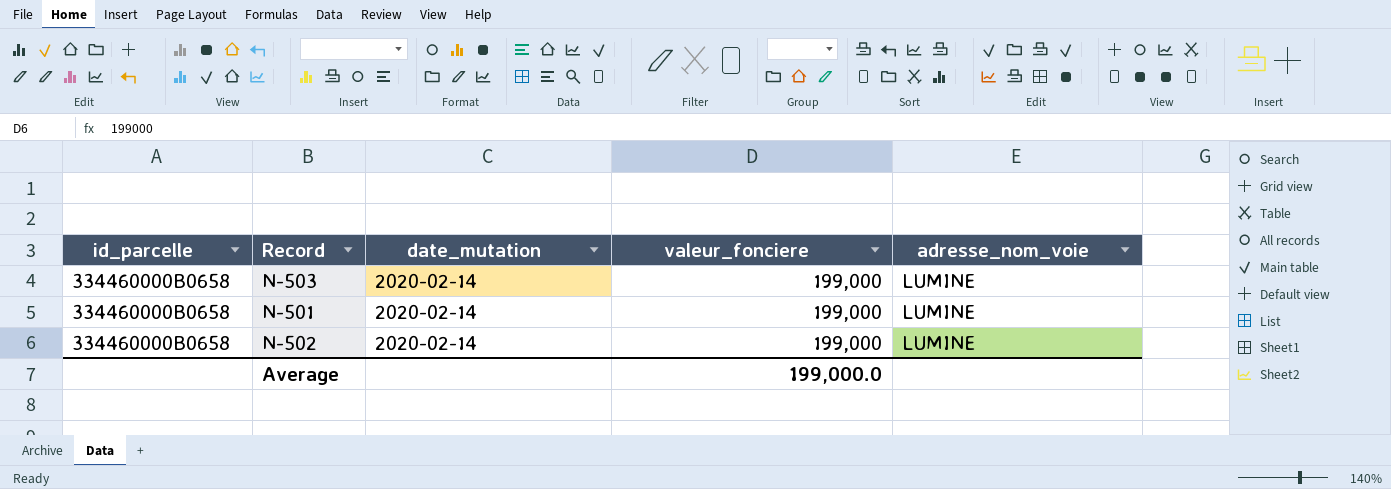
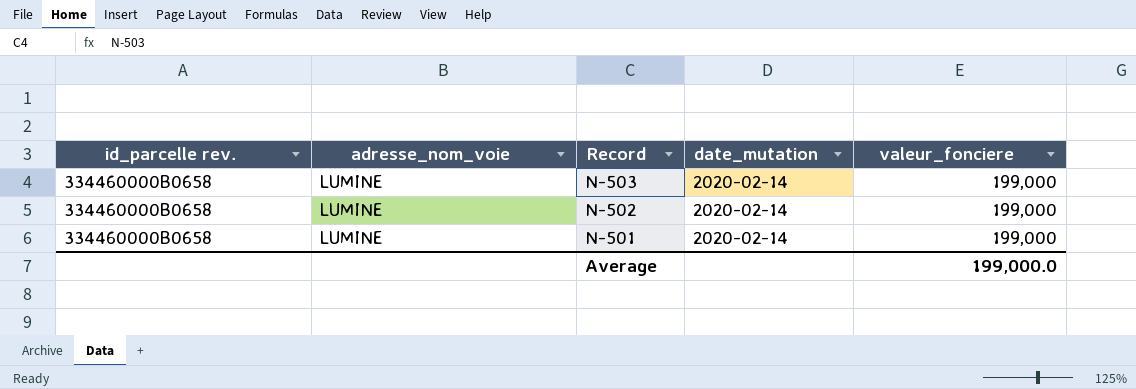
row order: none -> Record descending
column name: id_parcelle -> id_parcelle rev.
column adresse_nom_voie | position: 5 -> 2

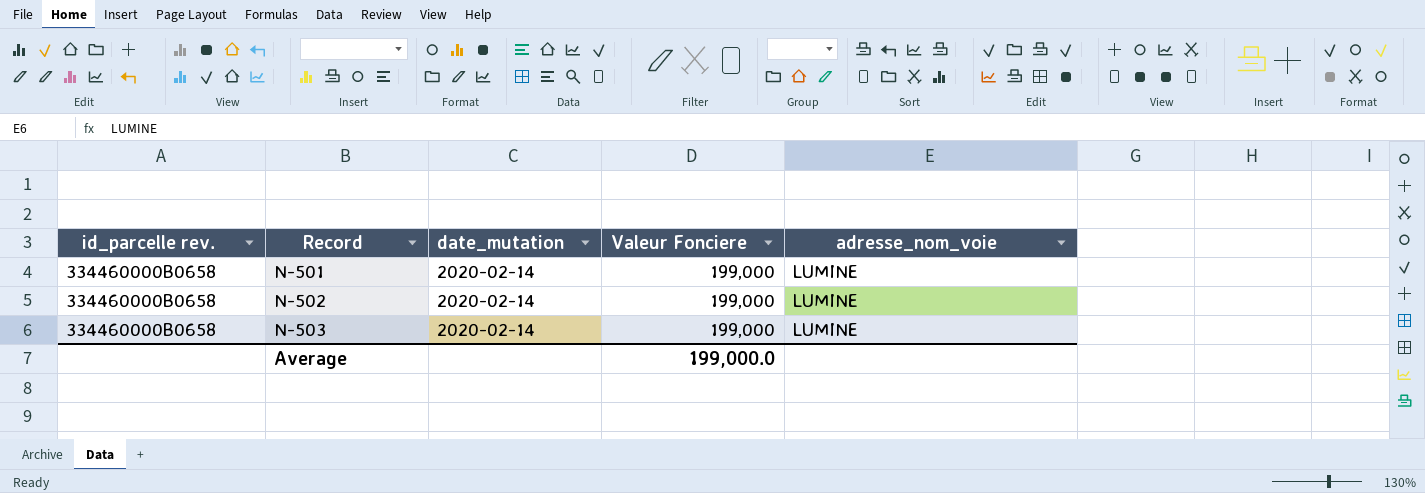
row order: Record descending -> Record ascending
column name: valeur_fonciere -> Valeur Fonciere
column adresse_nom_voie | position: 2 -> 5

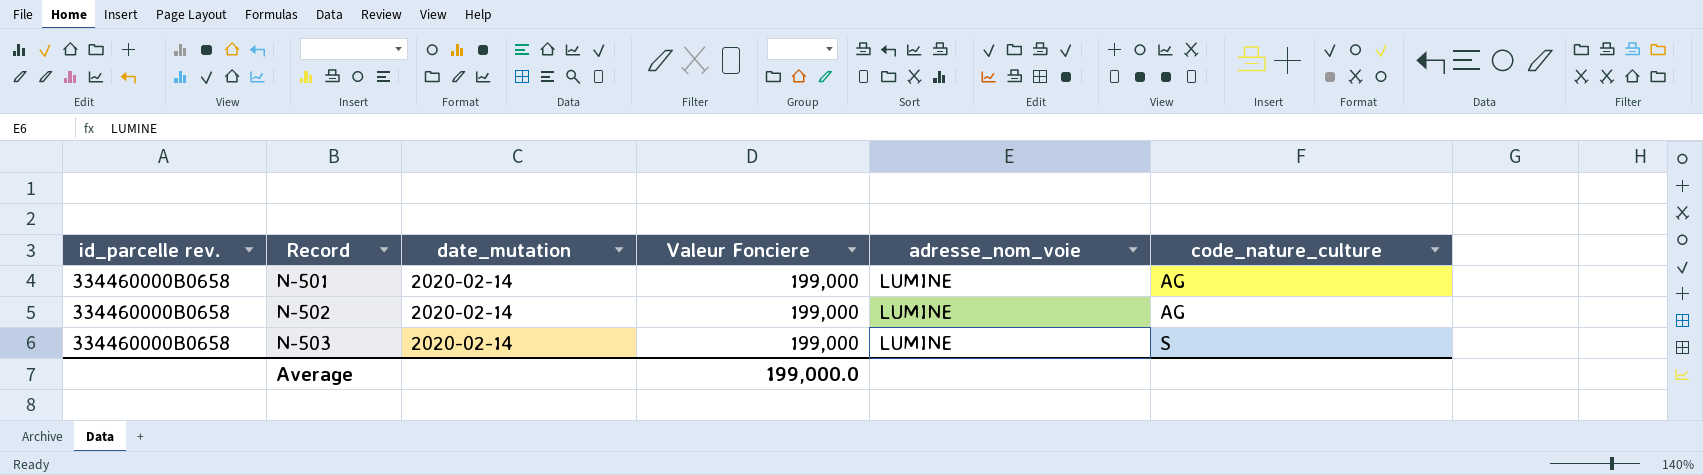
column code_nature_culture | position: none -> 6

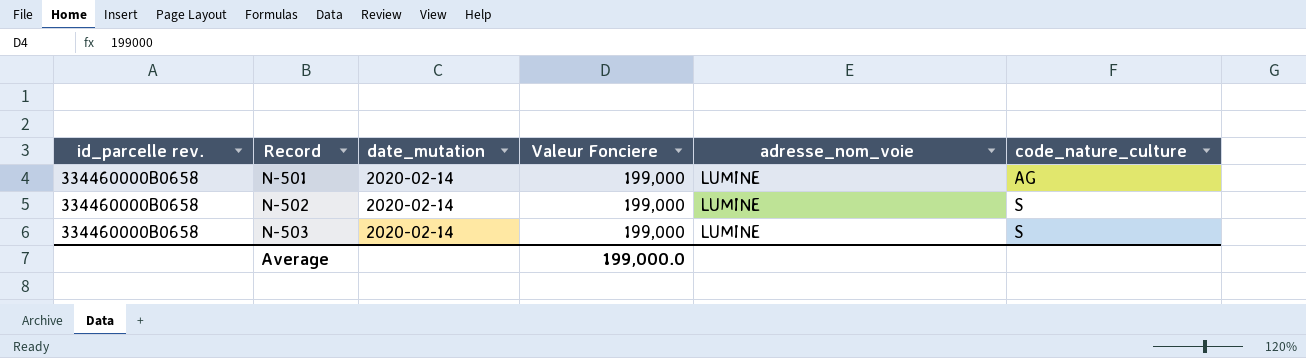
N-502 | code_nature_culture: AG -> S

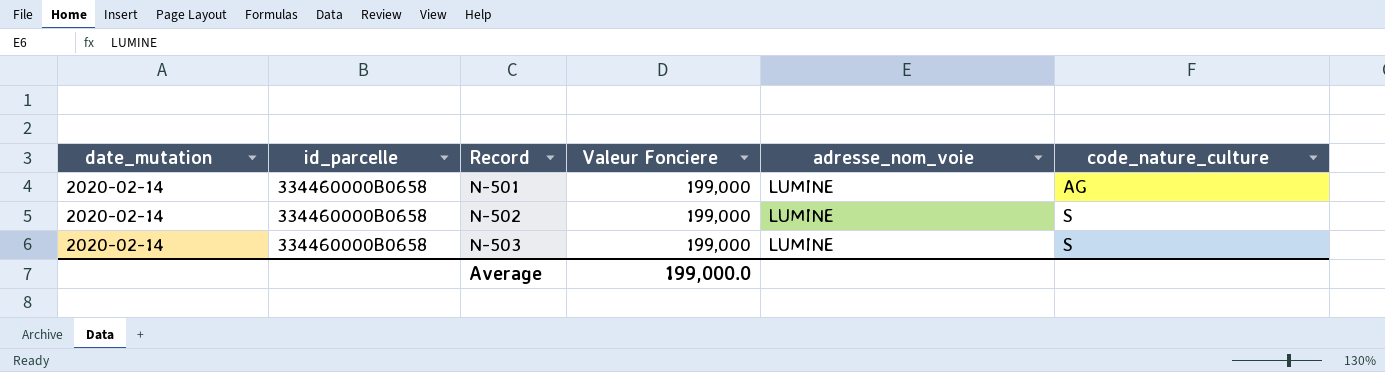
column date_mutation | position: 3 -> 1
column name: id_parcelle rev. -> id_parcelle

